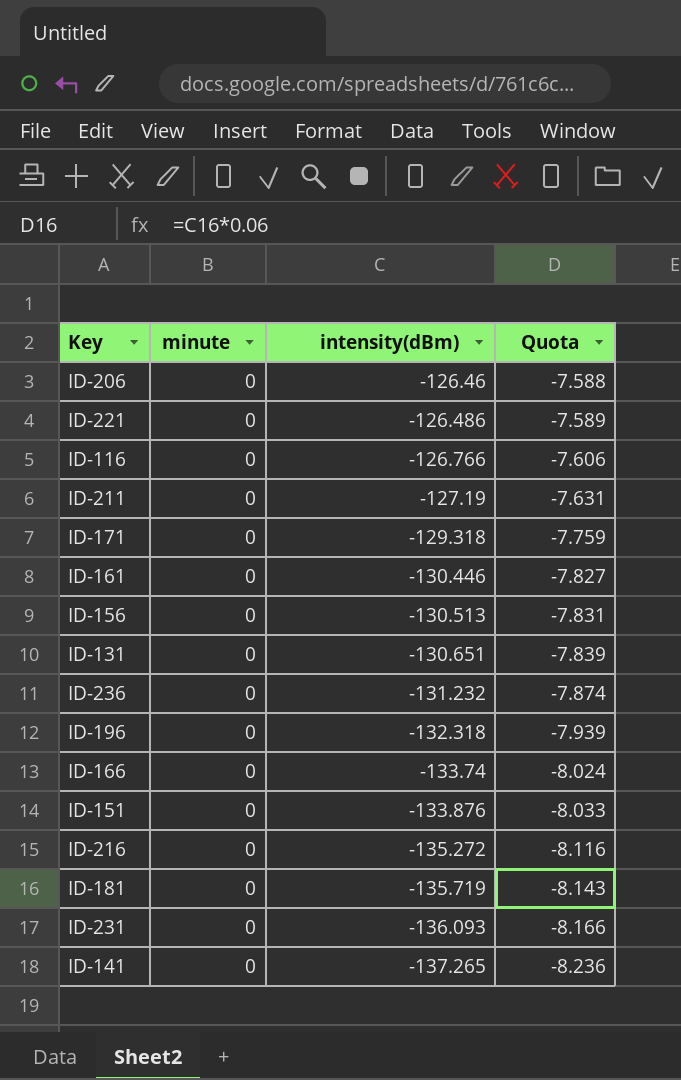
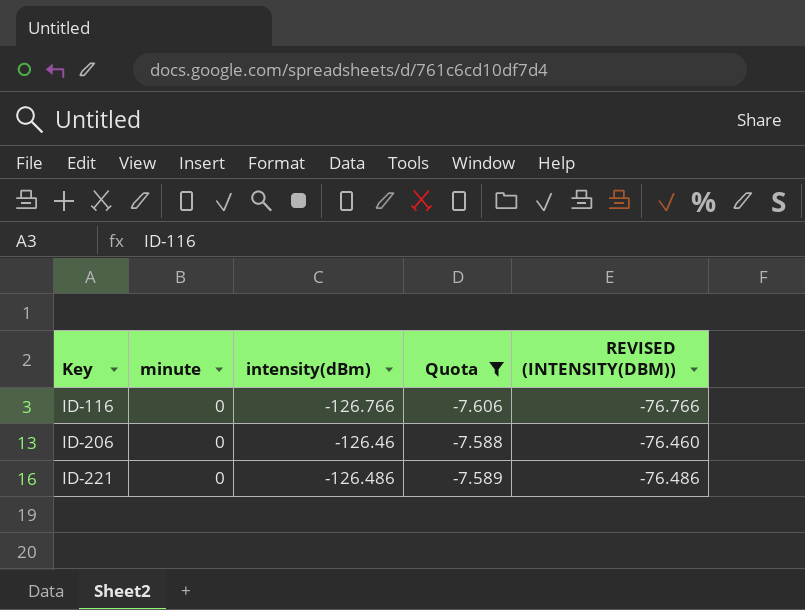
filter: none -> Quota >= -7.606
row order: intensity(dBm) descending -> Key ascending
column REVISED (INTENSITY(DBM)) | formula: none -> [intensity(dBm)] + 50

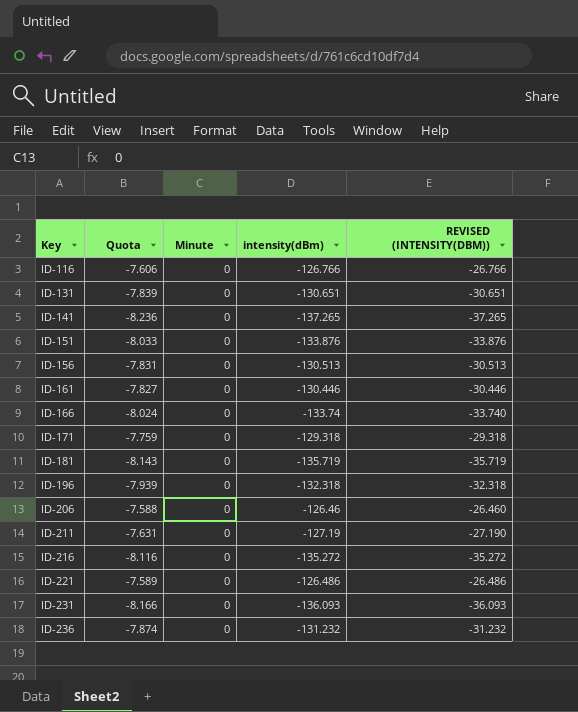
filter: Quota >= -7.606 -> none
column Quota | position: 4 -> 2
column name: minute -> Minute
column REVISED (INTENSITY(DBM)) | formula: [intensity(dBm)] + 50 -> [intensity(dBm)] + 100

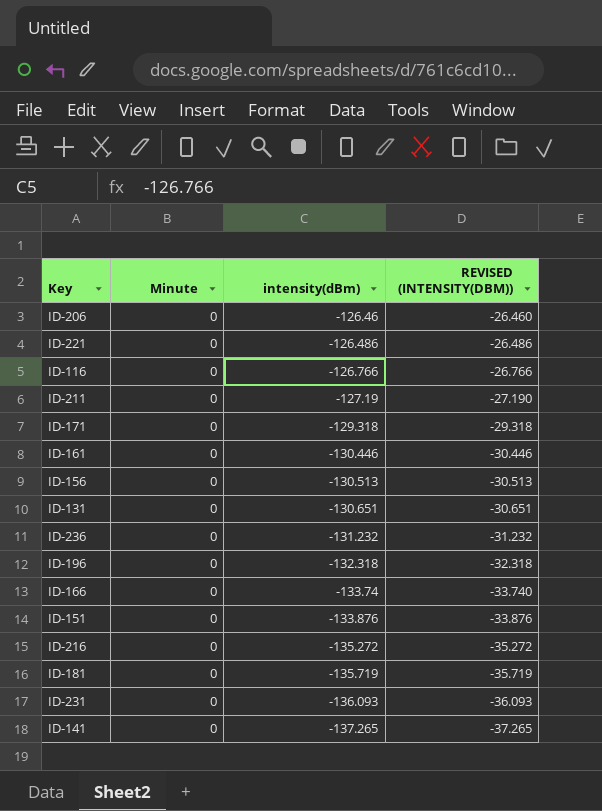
row order: Key ascending -> intensity(dBm) descending
column Quota | formula: [intensity(dBm)] * 0.06 -> none

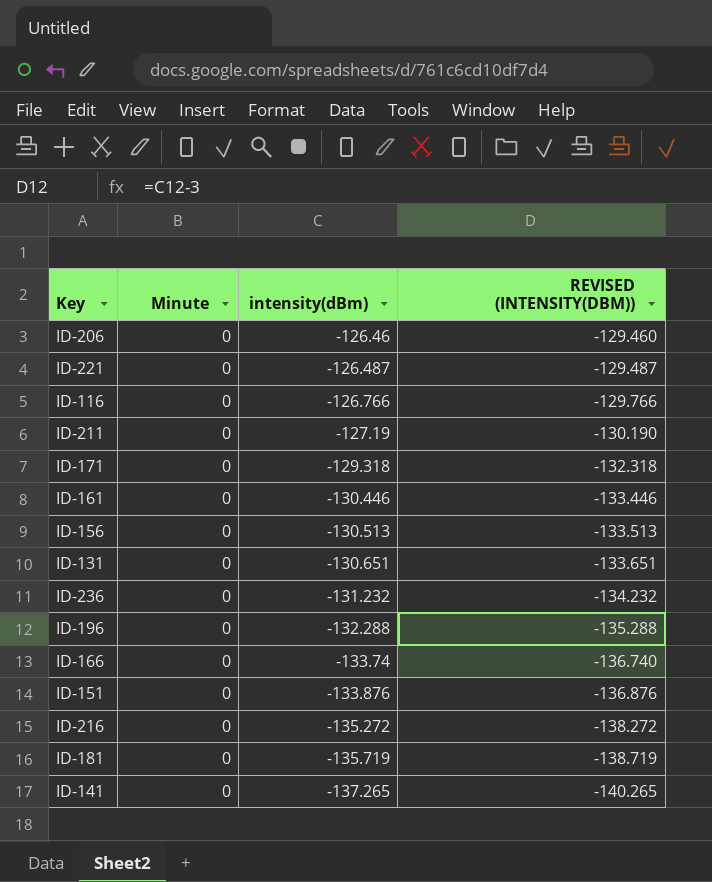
column REVISED (INTENSITY(DBM)) | formula: [intensity(dBm)] + 100 -> [intensity(dBm)] - 3
row ID-231: 0 | -136.093 | -36.093 -> none
ID-221 | intensity(dBm): -126.486 -> -126.487
ID-196 | intensity(dBm): -132.318 -> -132.288

